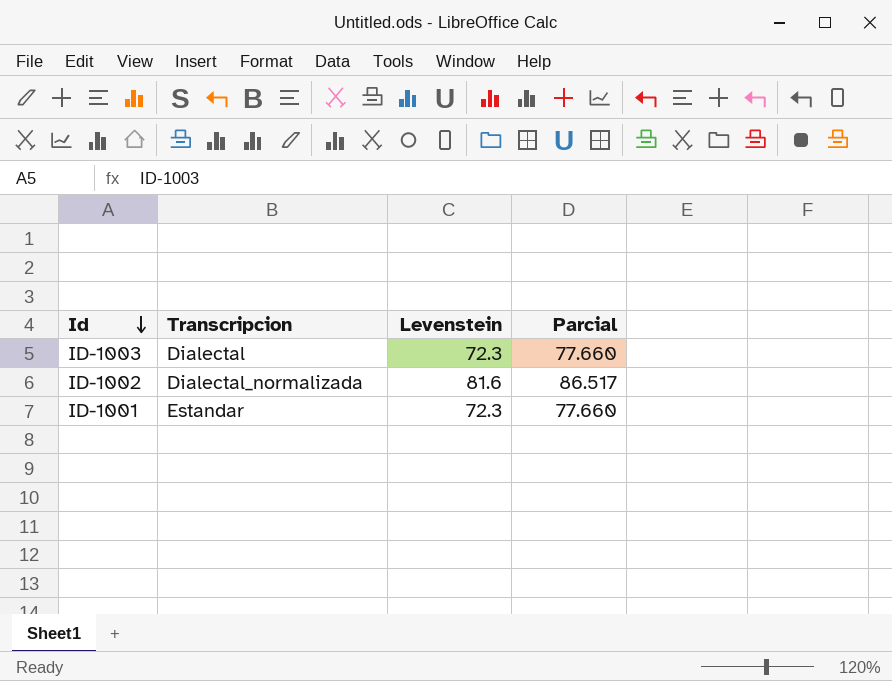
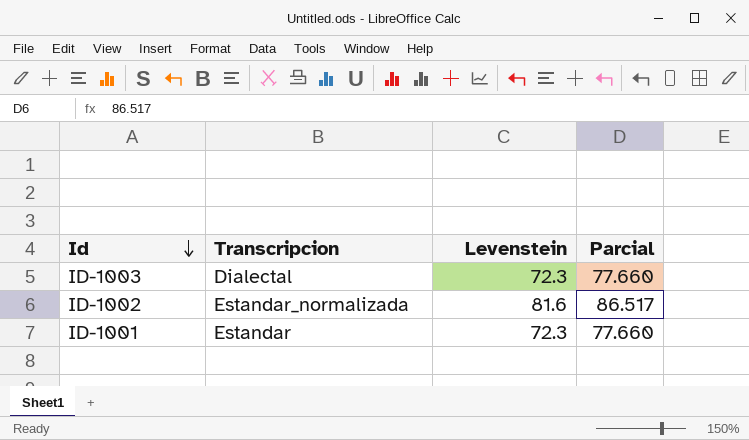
ID-1002 | Transcripcion: Dialectal_normalizada -> Estandar_normalizada

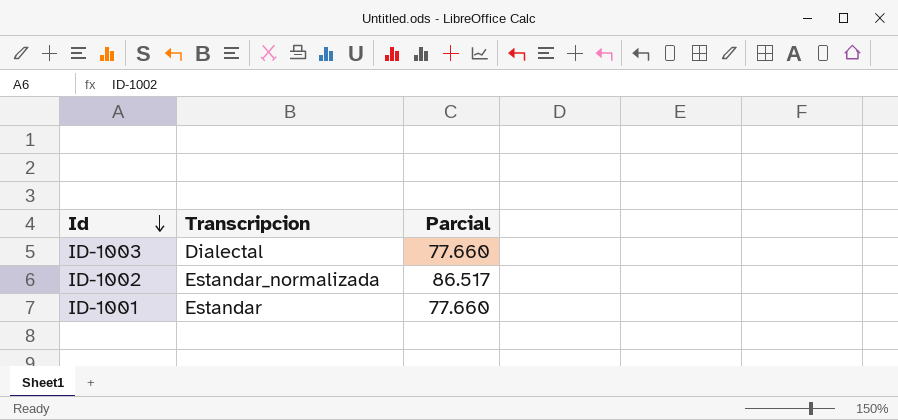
column Levenstein | position: 3 -> none

